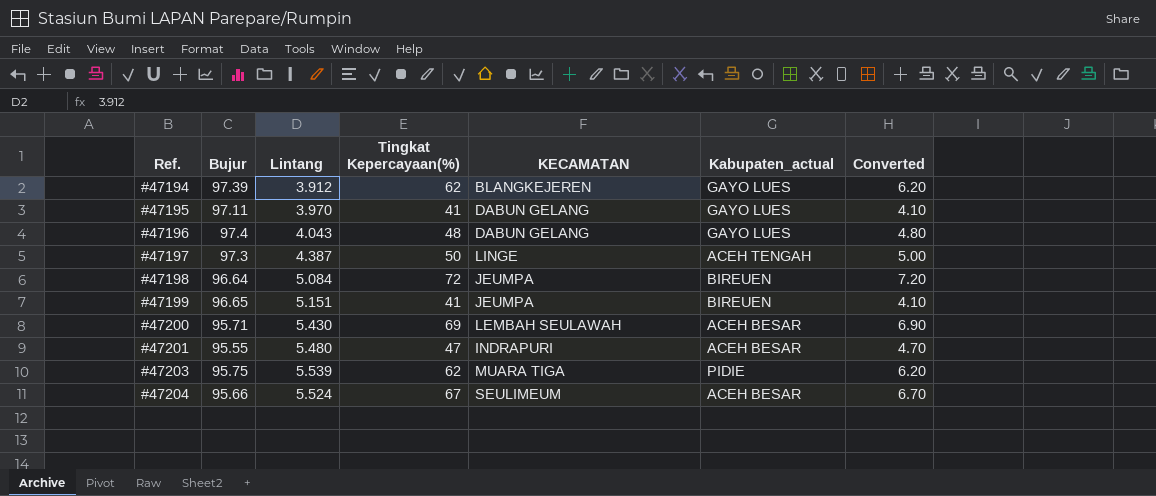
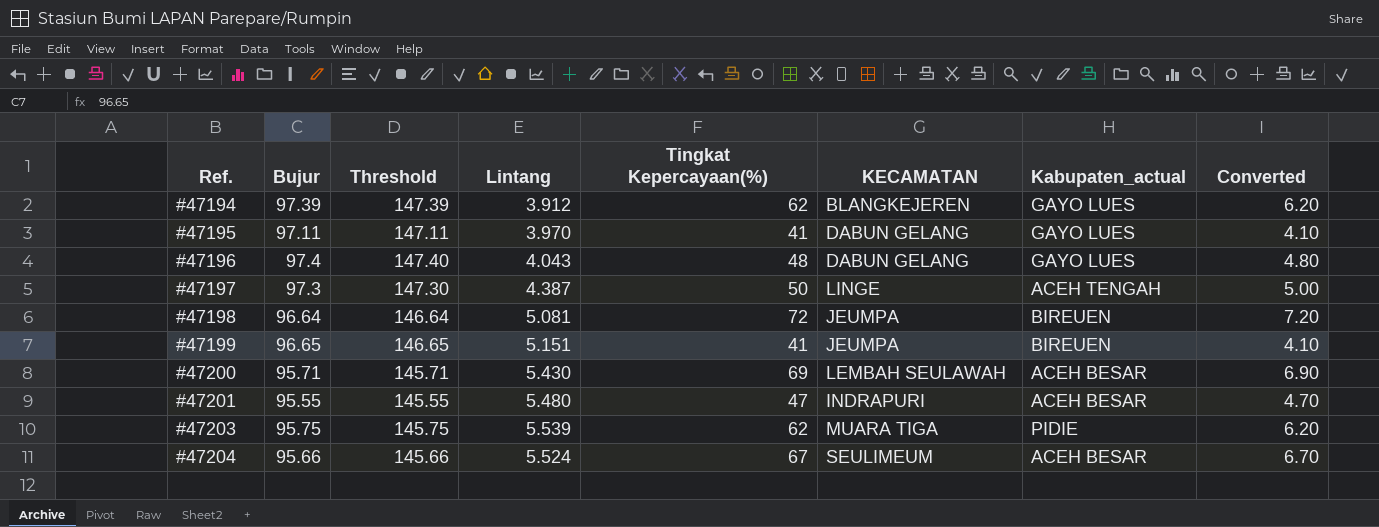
column Threshold | formula: none -> [Bujur] + 50
#47198 | Lintang: 5.084 -> 5.081

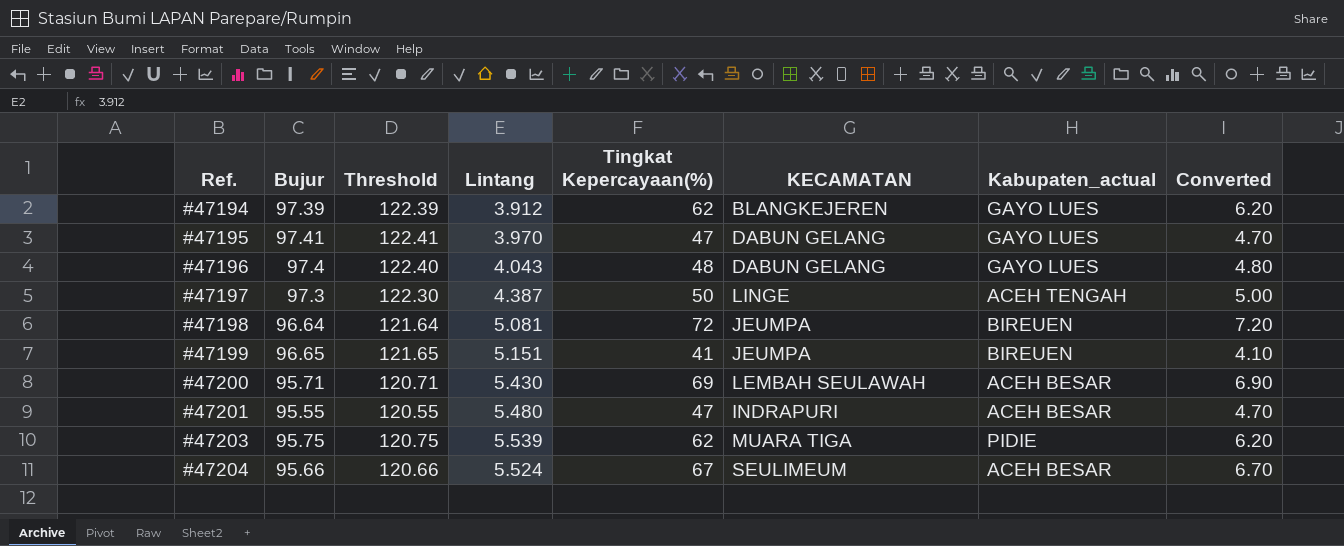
column Threshold | formula: [Bujur] + 50 -> [Bujur] + 25
#47195 | Bujur: 97.11 -> 97.41
#47195 | Tingkat Kepercayaan(%): 41 -> 47
#47195 | Converted: 4.10 -> 4.70

